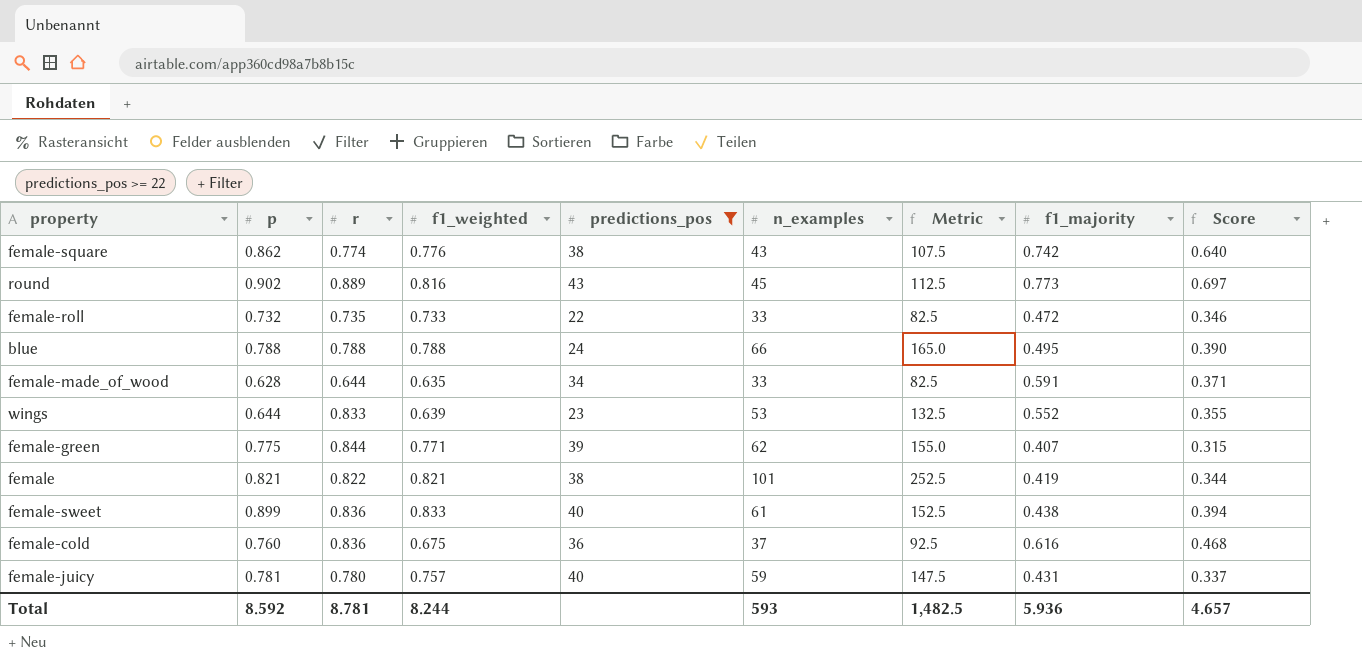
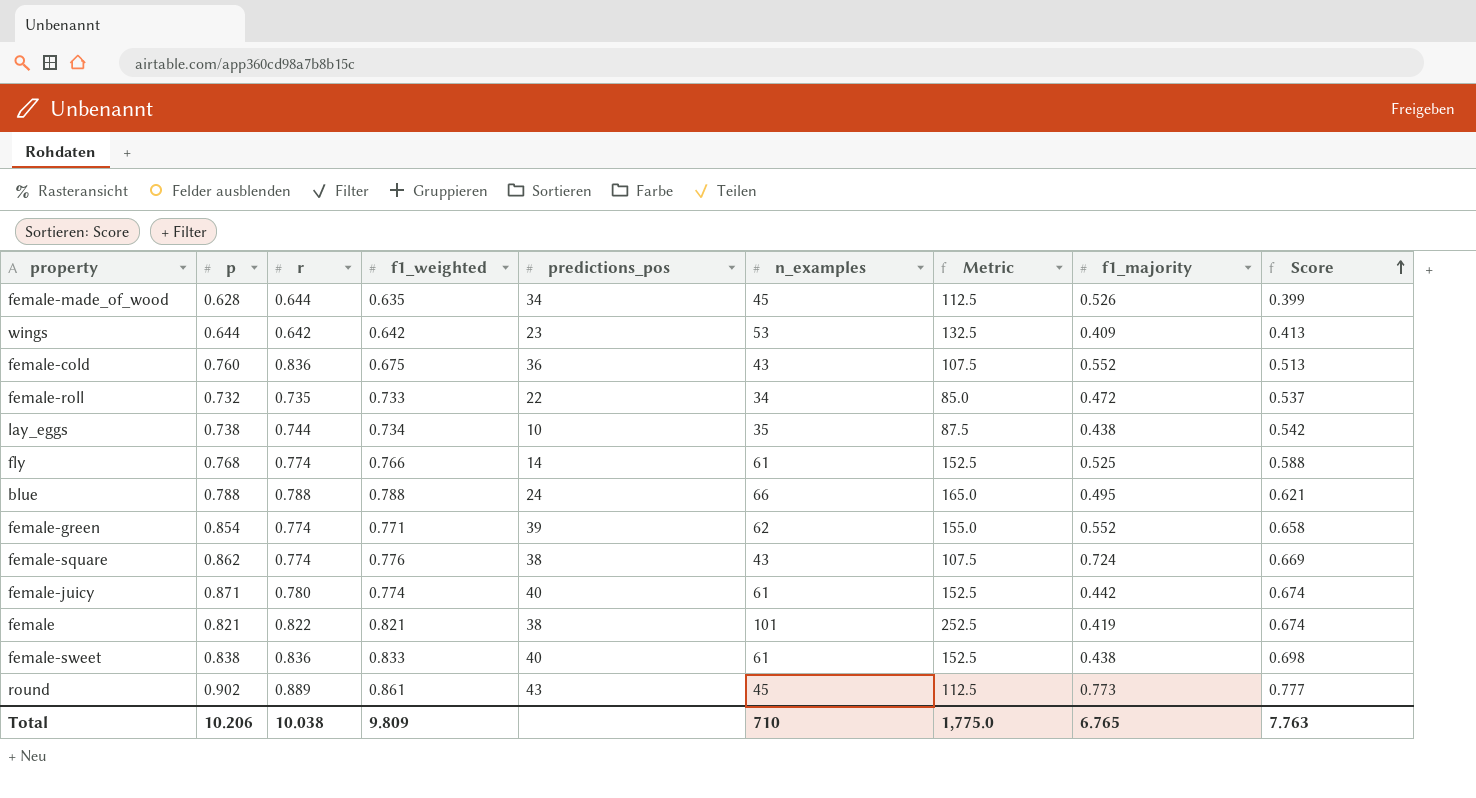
filter: predictions_pos >= 22 -> none
row order: none -> Score ascending
column Score | formula: [p] * [f1_majority] -> [p] * [f1_weighted]
female-made_of_wood | n_examples: 33 -> 45
female-made_of_wood | Metric: 82.5 -> 112.5
female-made_of_wood | f1_majority: 0.591 -> 0.526
wings | r: 0.833 -> 0.642
wings | f1_weighted: 0.639 -> 0.642
wings | f1_majority: 0.552 -> 0.409
female-cold | n_examples: 37 -> 43
female-cold | Metric: 92.5 -> 107.5
female-cold | f1_majority: 0.616 -> 0.552
female-roll | n_examples: 33 -> 34
female-roll | Metric: 82.5 -> 85.0
female-green | p: 0.775 -> 0.854
female-green | r: 0.844 -> 0.774
female-green | f1_majority: 0.407 -> 0.552
female-square | f1_majority: 0.742 -> 0.724
female-juicy | p: 0.781 -> 0.871
female-juicy | f1_weighted: 0.757 -> 0.774
female-juicy | n_examples: 59 -> 61
female-juicy | Metric: 147.5 -> 152.5
female-juicy | f1_majority: 0.431 -> 0.442
female-sweet | p: 0.899 -> 0.838
round | f1_weighted: 0.816 -> 0.861
Total | p: 8.592 -> 10.206
Total | r: 8.781 -> 10.038
Total | f1_weighted: 8.244 -> 9.809
Total | n_examples: 593 -> 710
Total | Metric: 1,482.5 -> 1,775.0
Total | f1_majority: 5.936 -> 6.765
Total | Score: 4.657 -> 7.763

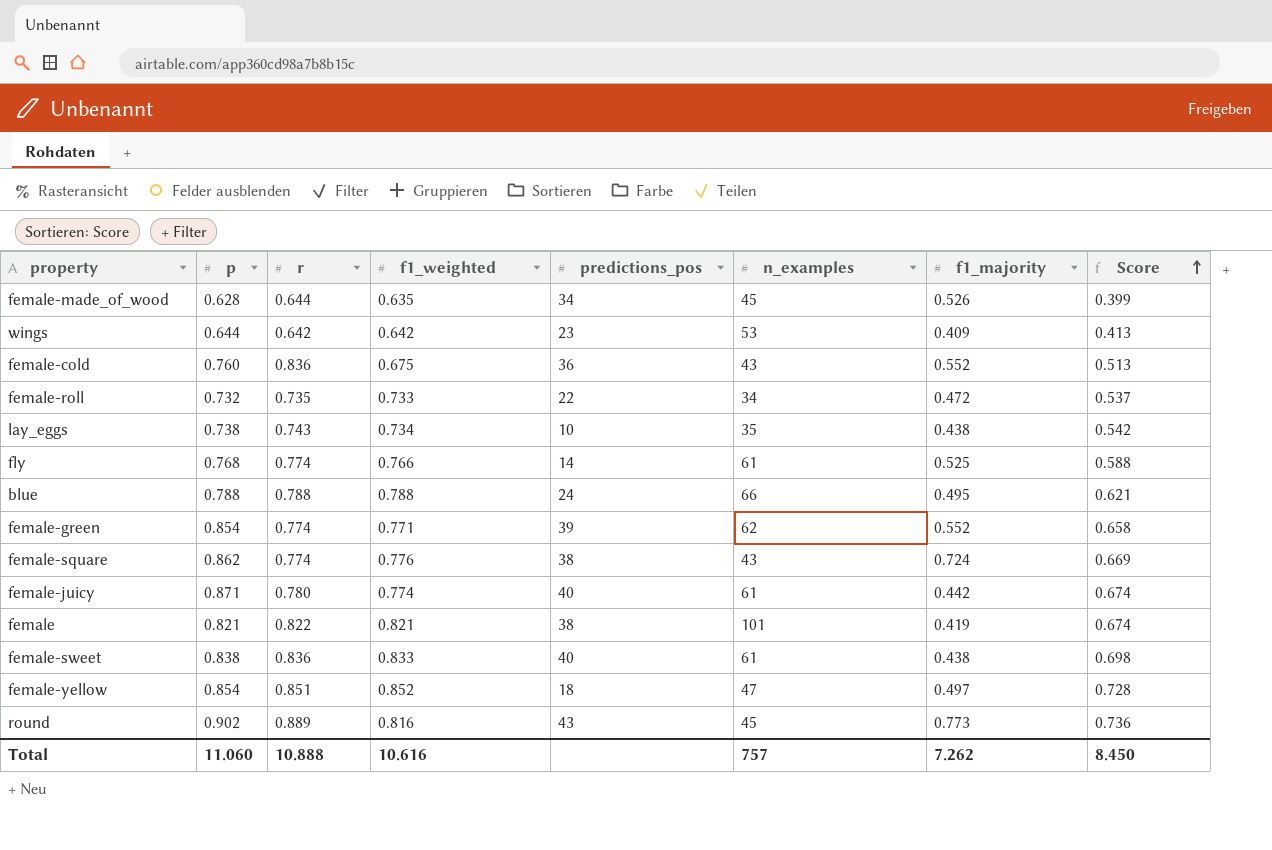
column Metric | formula: [n_examples] * 2.5 -> none
lay_eggs | r: 0.744 -> 0.743
row female-yellow: none -> 0.854 | 0.851 | 0.852 | 18 | 47 | 0.497 | 0.728
round | f1_weighted: 0.861 -> 0.816
round | Score: 0.777 -> 0.736
Total | p: 10.206 -> 11.060
Total | r: 10.038 -> 10.888
Total | f1_weighted: 9.809 -> 10.616
Total | n_examples: 710 -> 757
Total | f1_majority: 6.765 -> 7.262
Total | Score: 7.763 -> 8.450

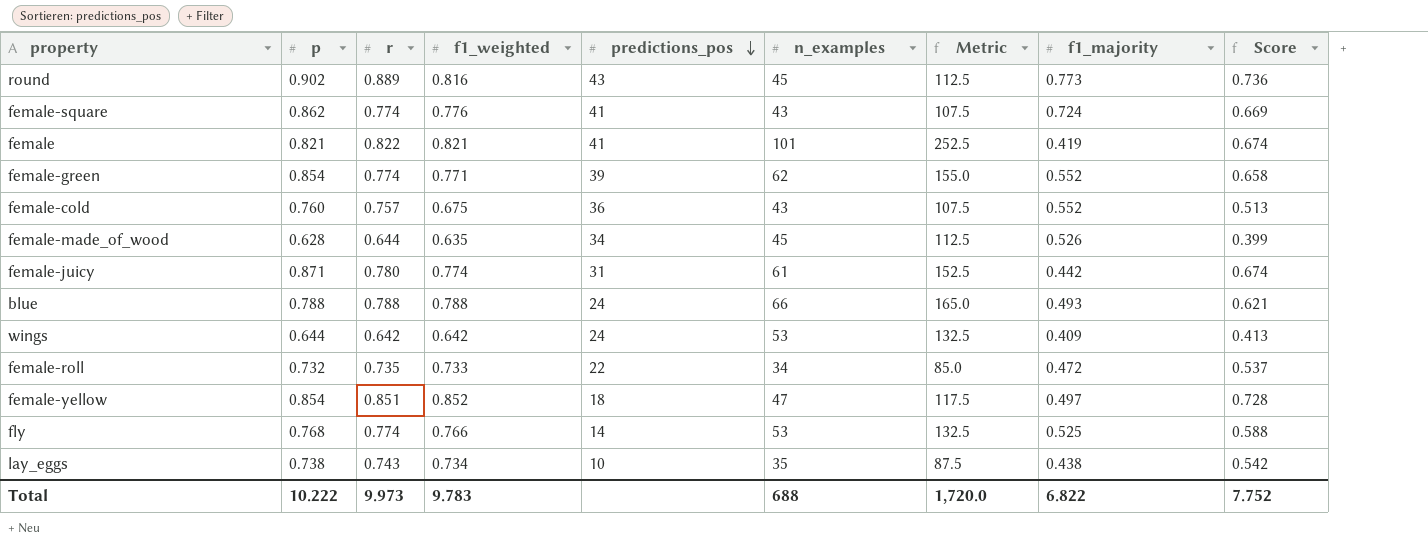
row order: Score ascending -> predictions_pos descending
column Metric | formula: none -> [n_examples] * 2.5
row female-sweet: 0.838 | 0.836 | 0.833 | 40 | 61 | 0.438 | 0.698 -> none
female-square | predictions_pos: 38 -> 41
female | predictions_pos: 38 -> 41
female-cold | r: 0.836 -> 0.757
female-juicy | predictions_pos: 40 -> 31
blue | f1_majority: 0.495 -> 0.493
wings | predictions_pos: 23 -> 24
fly | n_examples: 61 -> 53
Total | p: 11.060 -> 10.222
Total | r: 10.888 -> 9.973
Total | f1_weighted: 10.616 -> 9.783
Total | n_examples: 757 -> 688
Total | f1_majority: 7.262 -> 6.822
Total | Score: 8.450 -> 7.752

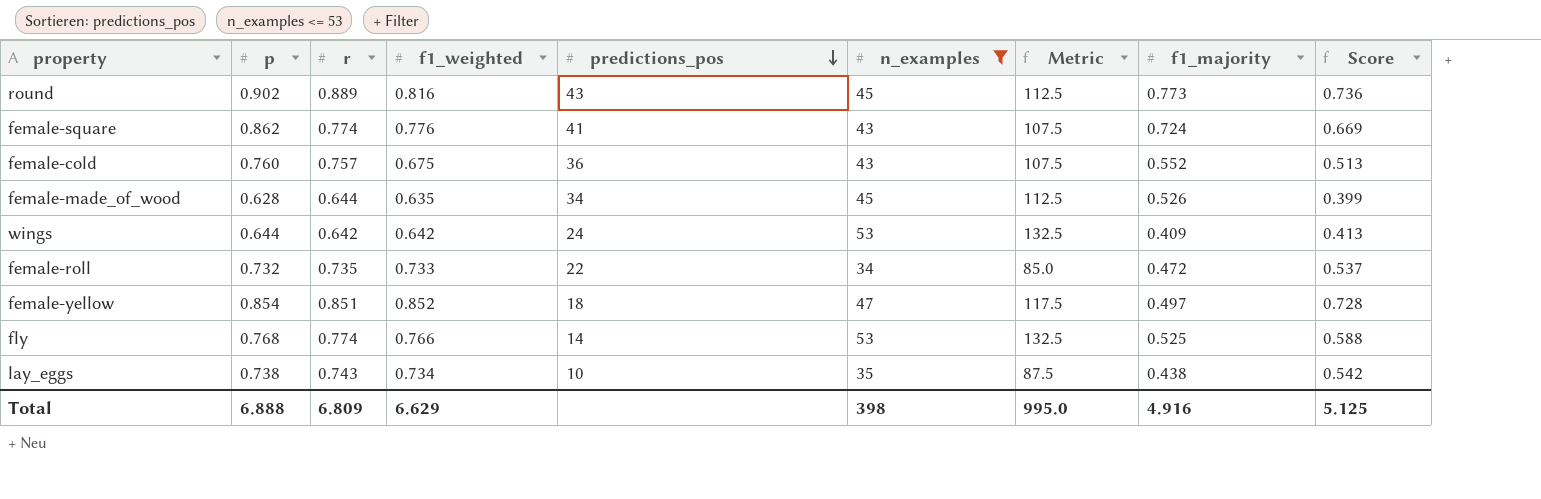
filter: none -> n_examples <= 53
Total | p: 10.222 -> 6.888
Total | r: 9.973 -> 6.809
Total | f1_weighted: 9.783 -> 6.629
Total | n_examples: 688 -> 398
Total | Metric: 1,720.0 -> 995.0
Total | f1_majority: 6.822 -> 4.916
Total | Score: 7.752 -> 5.125

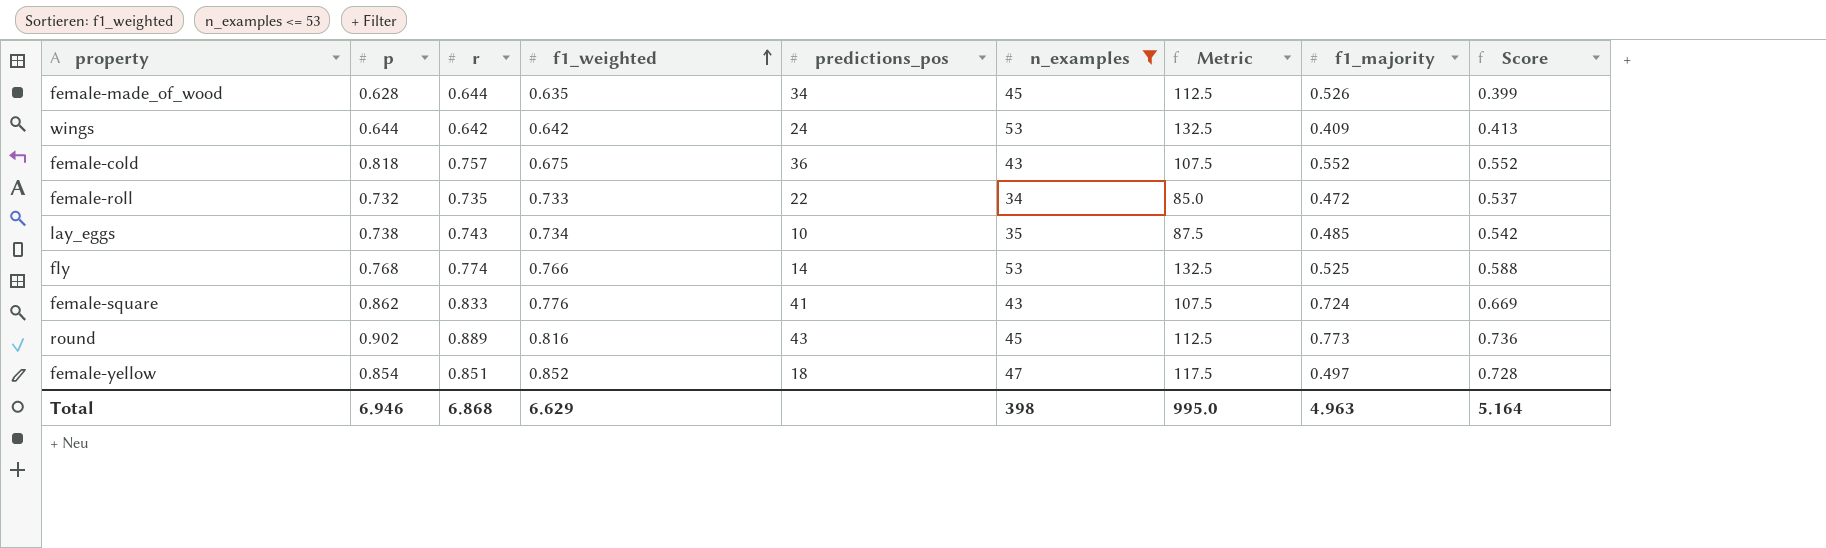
row order: predictions_pos descending -> f1_weighted ascending
female-cold | p: 0.760 -> 0.818
female-cold | Score: 0.513 -> 0.552
lay_eggs | f1_majority: 0.438 -> 0.485
female-square | r: 0.774 -> 0.833
Total | p: 6.888 -> 6.946
Total | r: 6.809 -> 6.868
Total | f1_majority: 4.916 -> 4.963
Total | Score: 5.125 -> 5.164

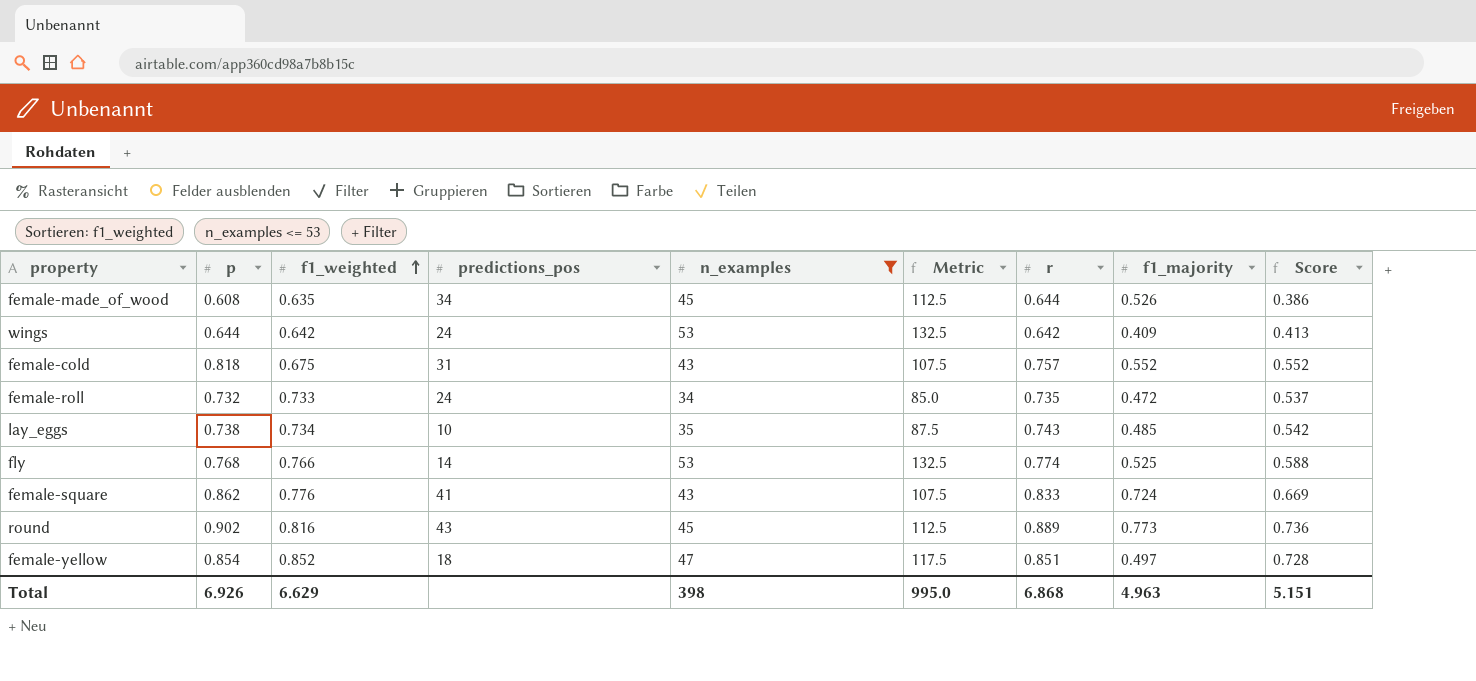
column r | position: 3 -> 7
female-made_of_wood | p: 0.628 -> 0.608
female-made_of_wood | Score: 0.399 -> 0.386
female-cold | predictions_pos: 36 -> 31
female-roll | predictions_pos: 22 -> 24
Total | p: 6.946 -> 6.926
Total | Score: 5.164 -> 5.151

